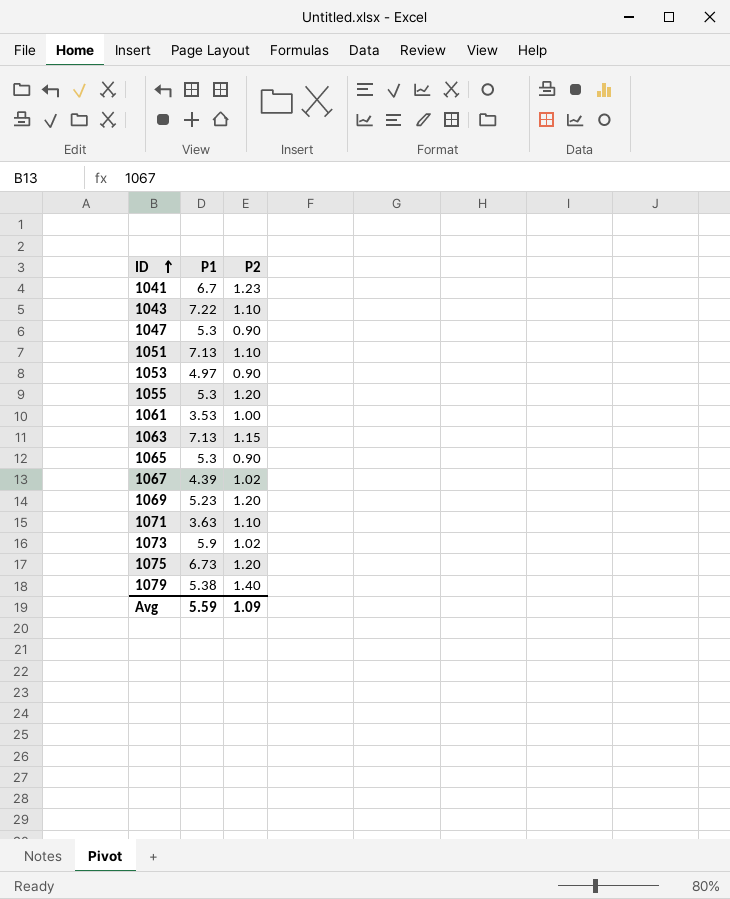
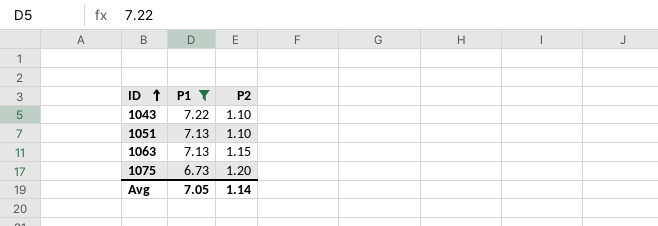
filter: none -> P1 >= 6.73
Avg | P1: 5.59 -> 7.05
Avg | P2: 1.09 -> 1.14

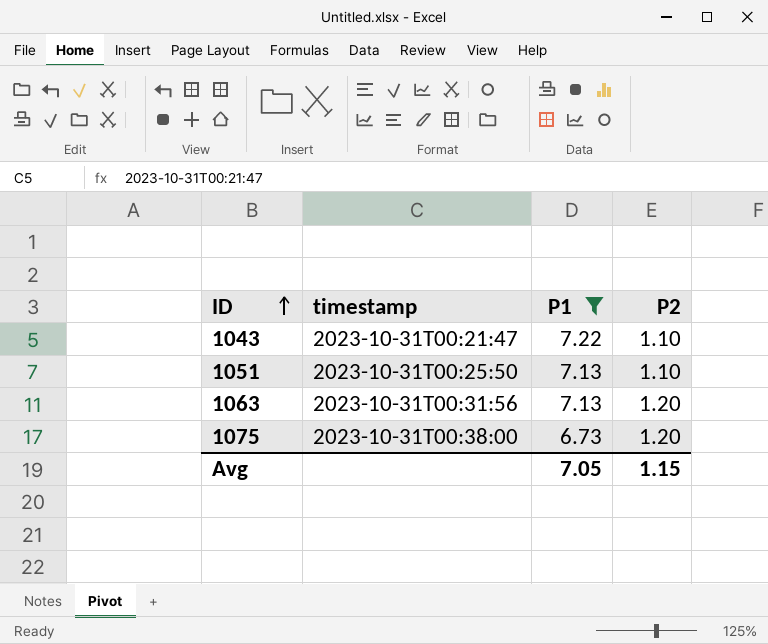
column timestamp | position: none -> 2
1063 | P2: 1.15 -> 1.20
Avg | P2: 1.14 -> 1.15

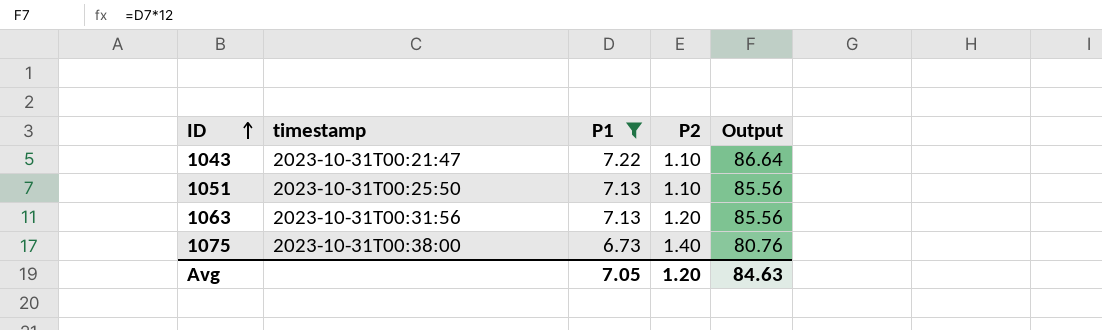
column Output | formula: none -> [P1] * 12
1075 | P2: 1.20 -> 1.40
Avg | P2: 1.15 -> 1.20

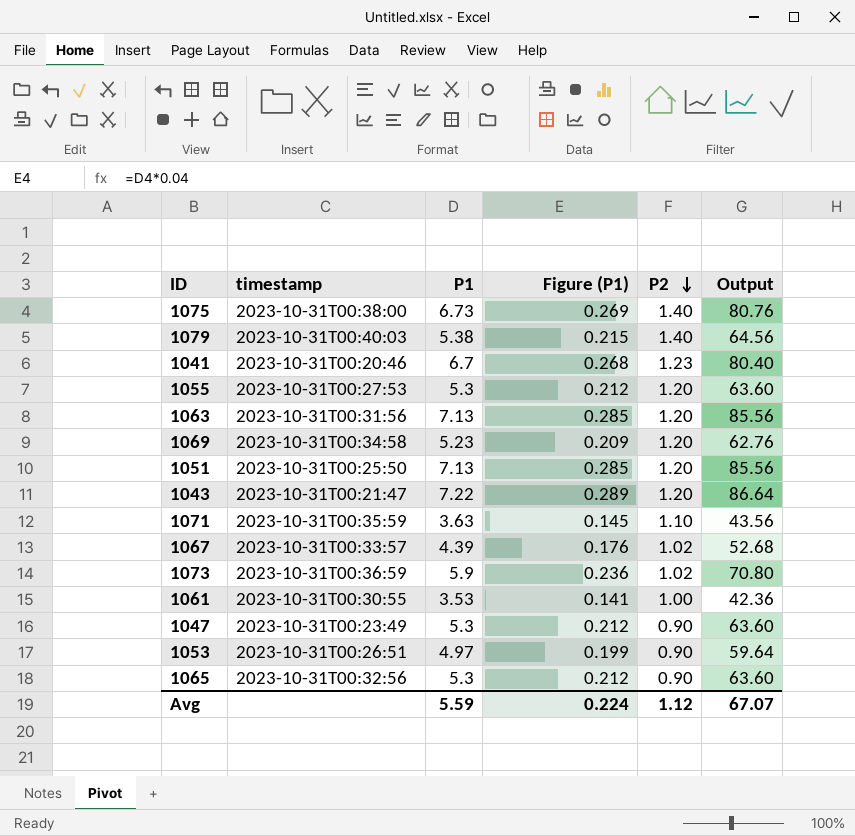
filter: P1 >= 6.73 -> none
row order: ID ascending -> P2 descending
column Figure (P1) | formula: none -> [P1] * 0.04
1051 | P2: 1.10 -> 1.20
1043 | P2: 1.10 -> 1.20
Avg | P1: 7.05 -> 5.59
Avg | P2: 1.20 -> 1.12
Avg | Output: 84.63 -> 67.07

